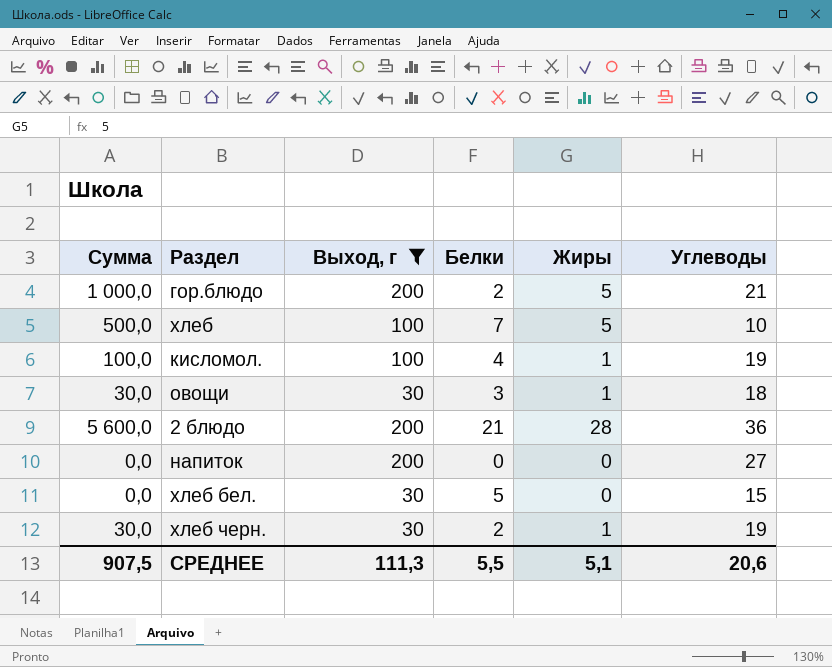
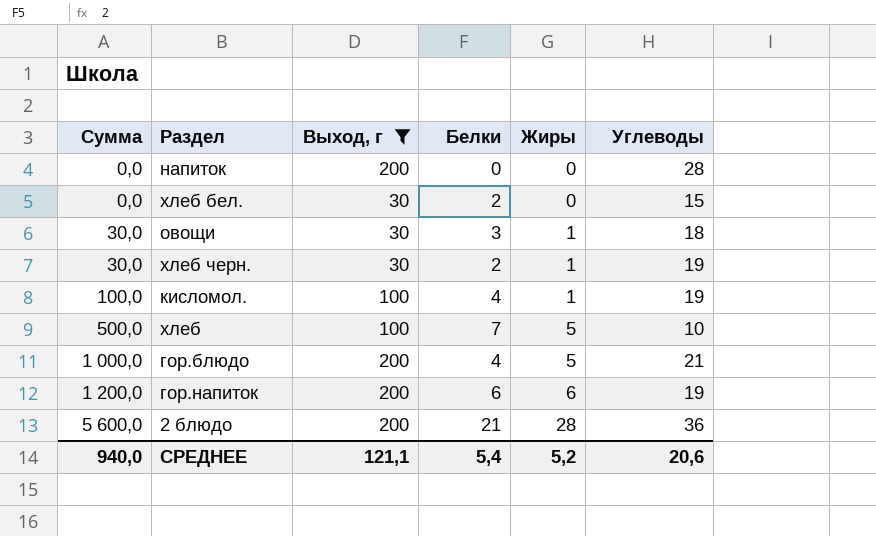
row order: none -> Сумма ascending
напиток | Углеводы: 27 -> 28
хлеб бел. | Белки: 5 -> 2
гор.блюдо | Белки: 2 -> 4
row гор.напиток: none -> 1 200,0 | 200 | 6 | 6 | 19
СРЕДНЕЕ | Сумма: 907,5 -> 940,0
СРЕДНЕЕ | Выход, г: 111,3 -> 121,1
СРЕДНЕЕ | Белки: 5,5 -> 5,4
СРЕДНЕЕ | Жиры: 5,1 -> 5,2

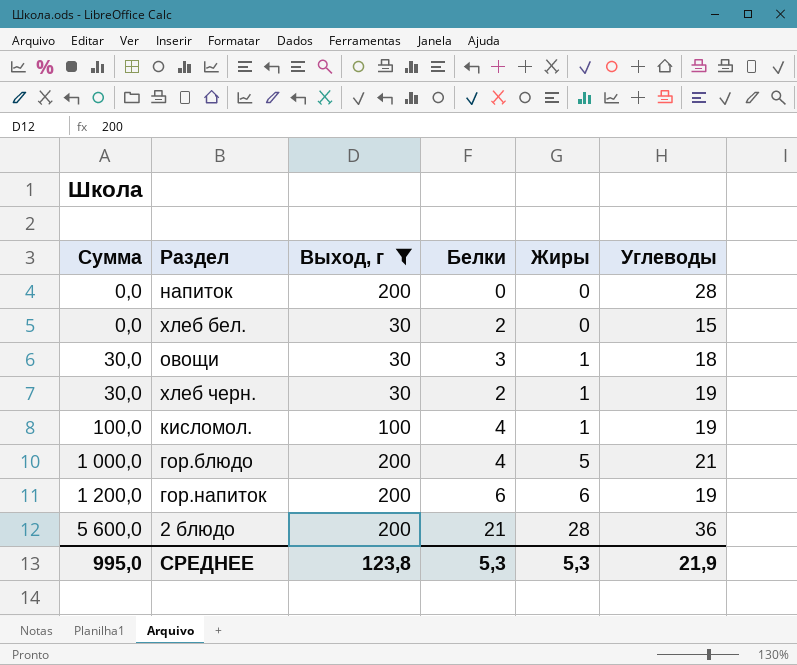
row хлеб: 500,0 | 100 | 7 | 5 | 10 -> none
СРЕДНЕЕ | Сумма: 940,0 -> 995,0
СРЕДНЕЕ | Выход, г: 121,1 -> 123,8
СРЕДНЕЕ | Белки: 5,4 -> 5,3
СРЕДНЕЕ | Жиры: 5,2 -> 5,3
СРЕДНЕЕ | Углеводы: 20,6 -> 21,9

